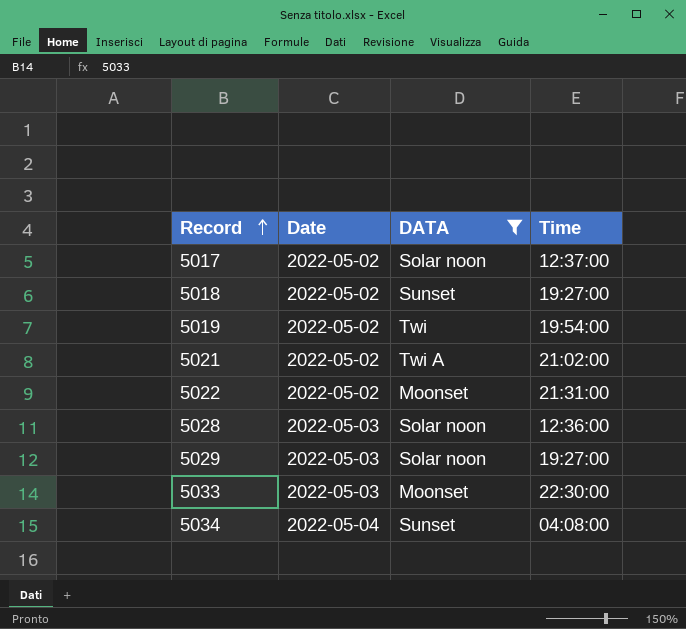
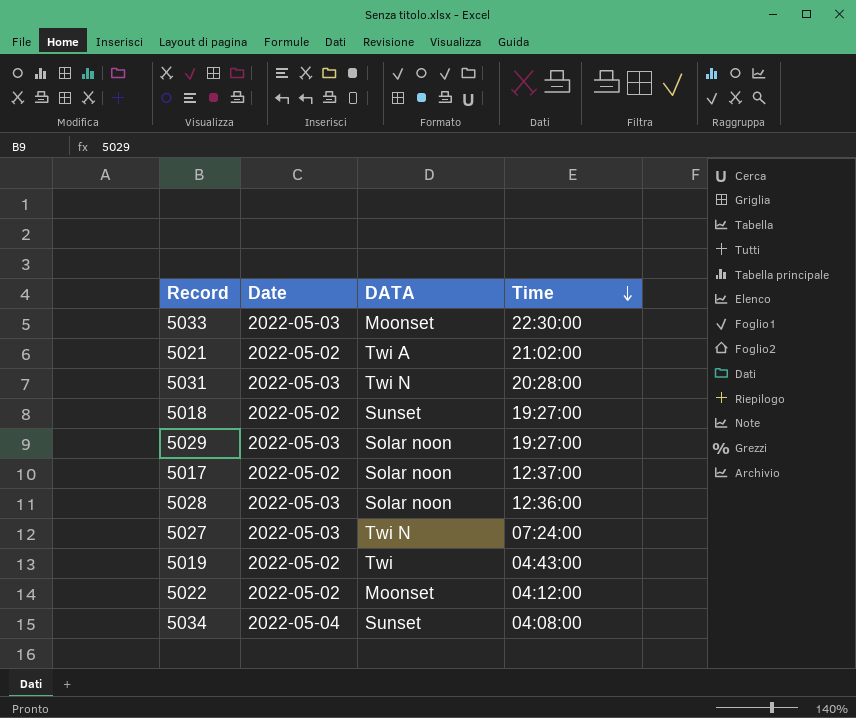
filter: DATA != Twi N -> none
row order: Record ascending -> Time descending
5019 | Time: 19:54:00 -> 04:43:00
5022 | Time: 21:31:00 -> 04:12:00

